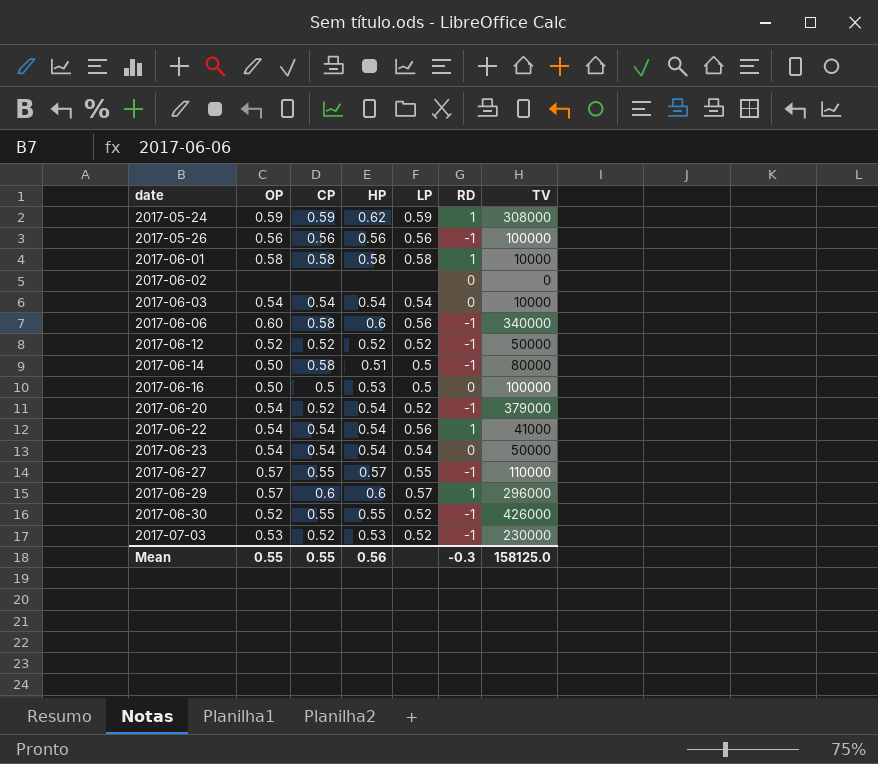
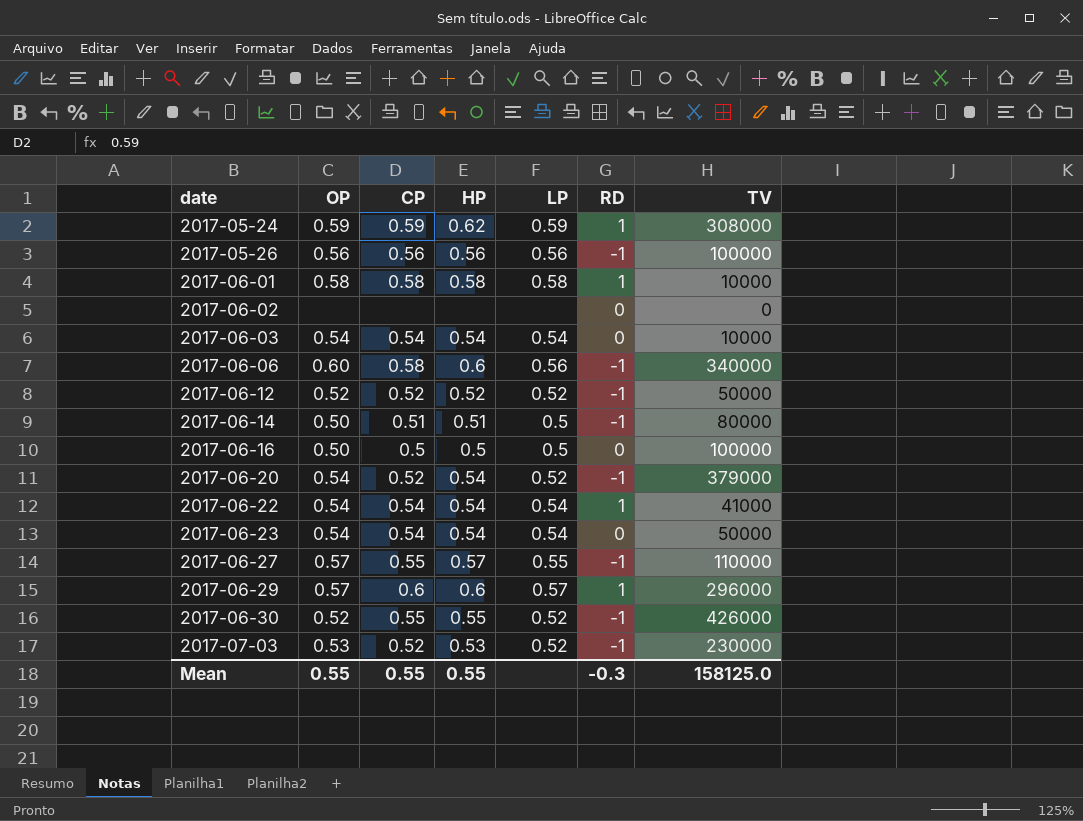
2017-06-14 | CP: 0.58 -> 0.51
2017-06-16 | HP: 0.53 -> 0.5
2017-06-22 | LP: 0.56 -> 0.54
Mean | HP: 0.56 -> 0.55

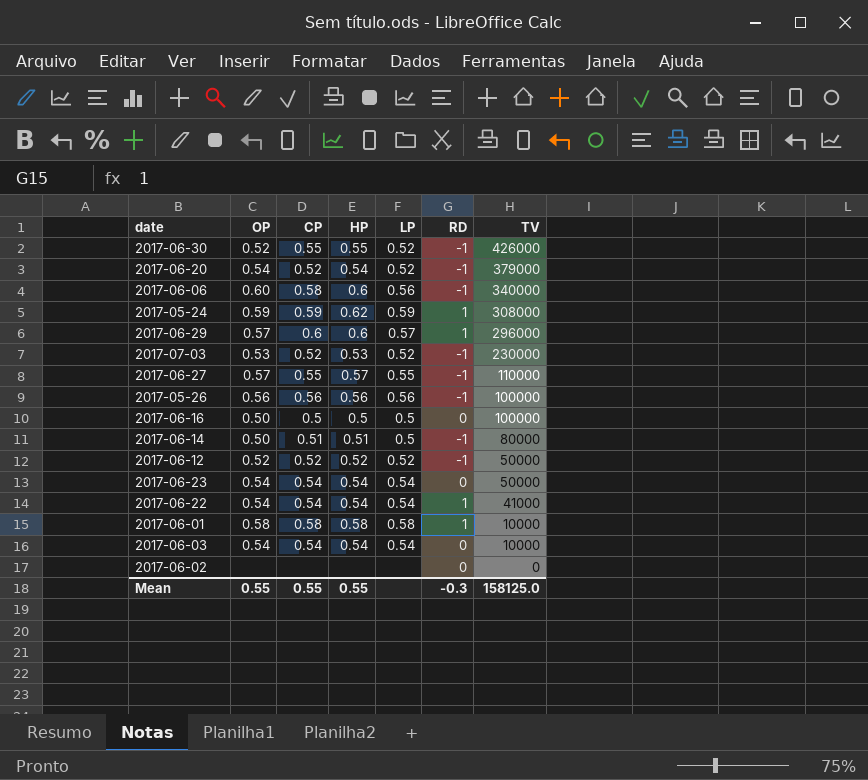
row order: date ascending -> TV descending

